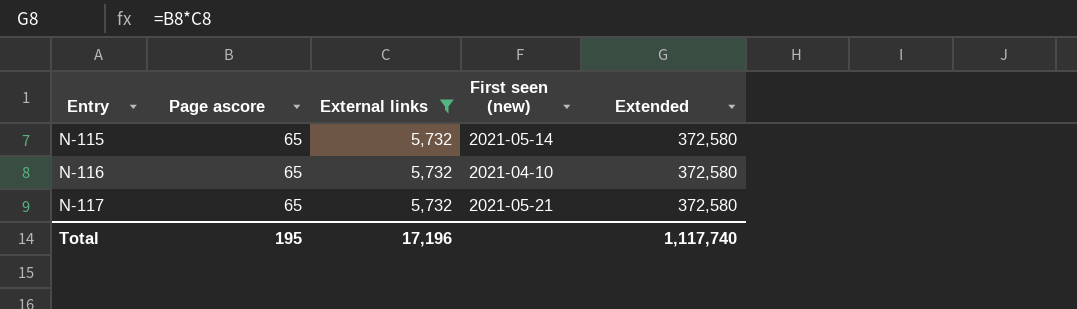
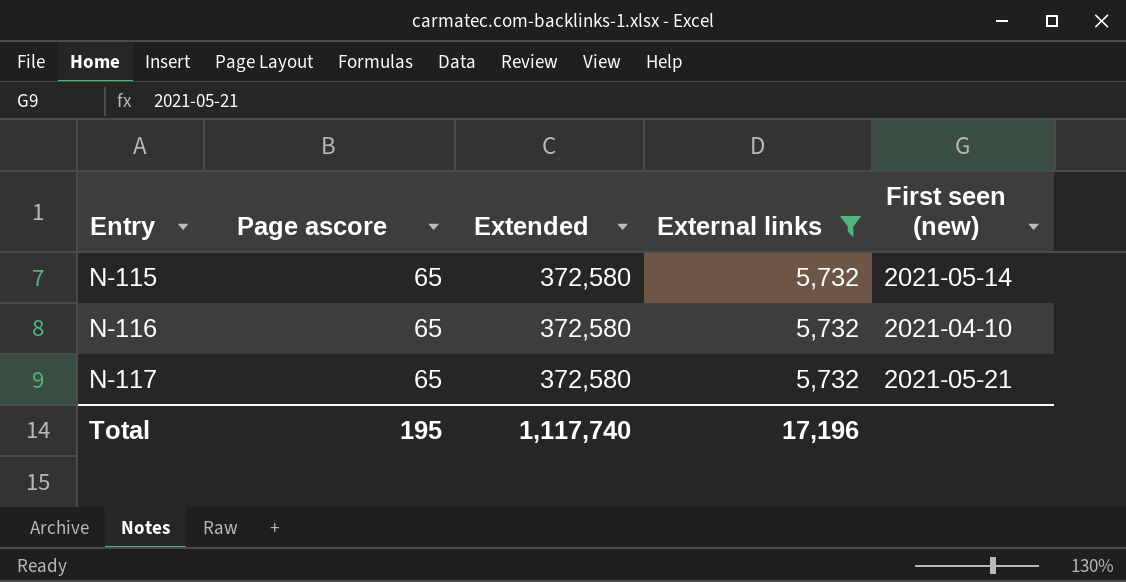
column Extended | position: 5 -> 3

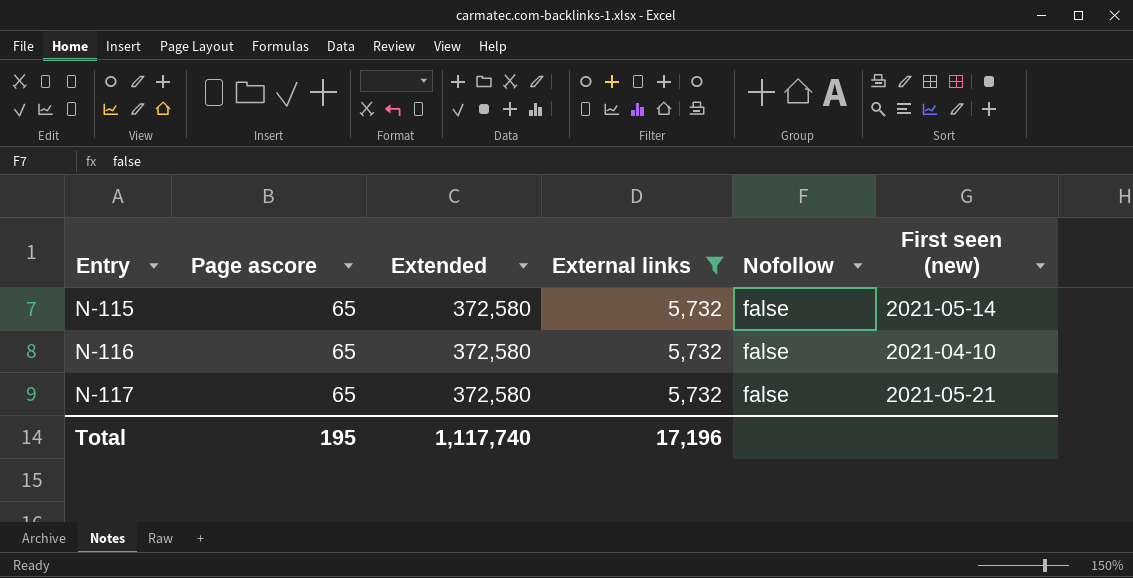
column Nofollow | position: none -> 5

